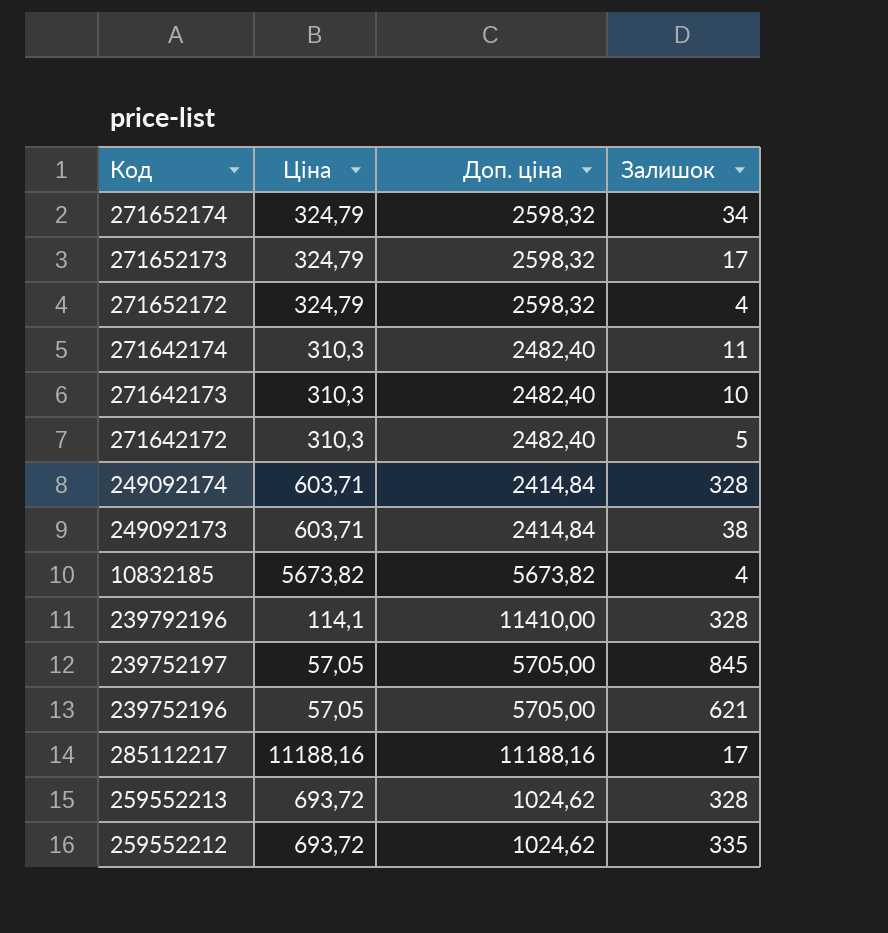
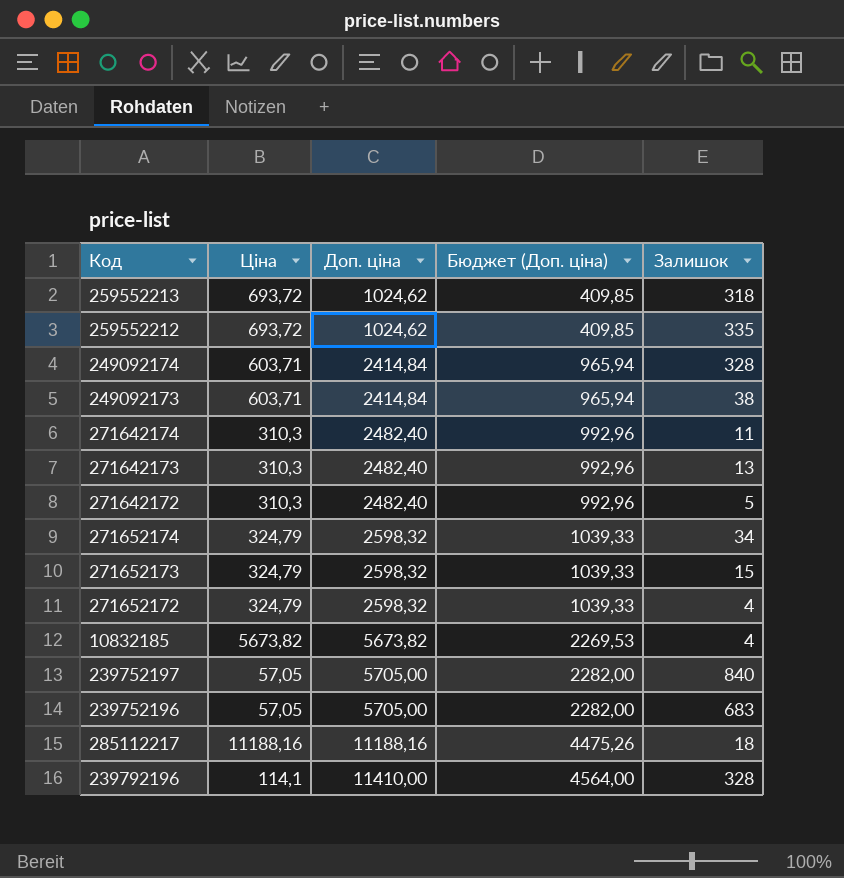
row order: none -> Доп. ціна ascending
column Бюджет (Доп. ціна) | formula: none -> [Доп. ціна] * 0,4
259552213 | Залишок: 328 -> 318
271642173 | Залишок: 10 -> 13
271652173 | Залишок: 17 -> 15
239752197 | Залишок: 845 -> 840
239752196 | Залишок: 621 -> 683
285112217 | Залишок: 17 -> 18

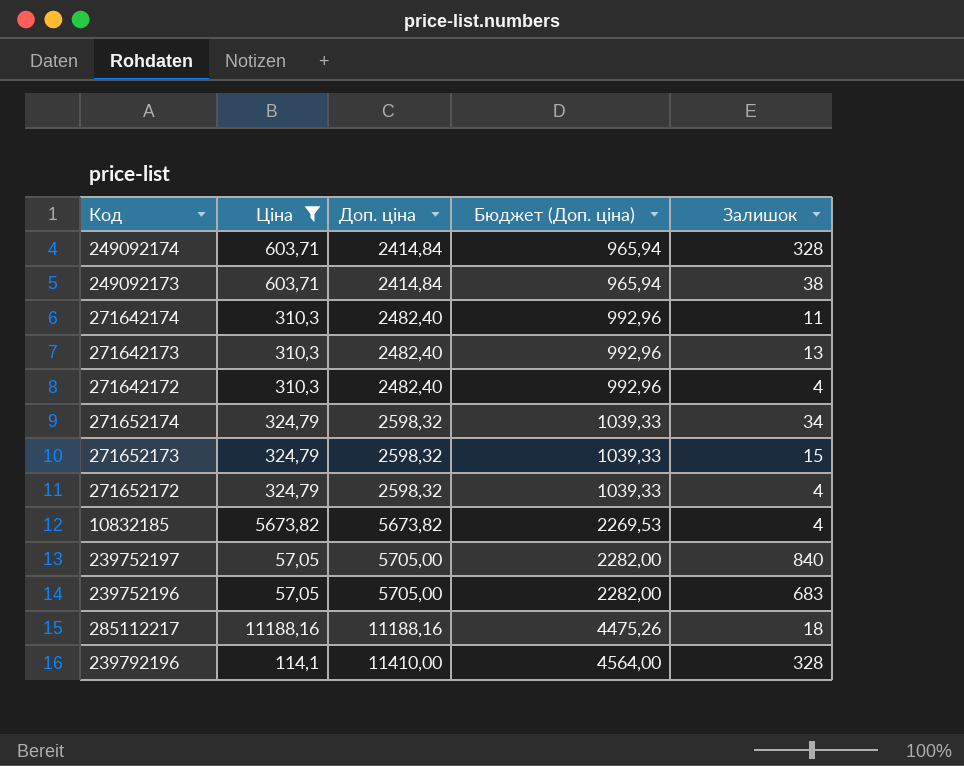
filter: none -> Ціна != 693,72
271642172 | Залишок: 5 -> 4

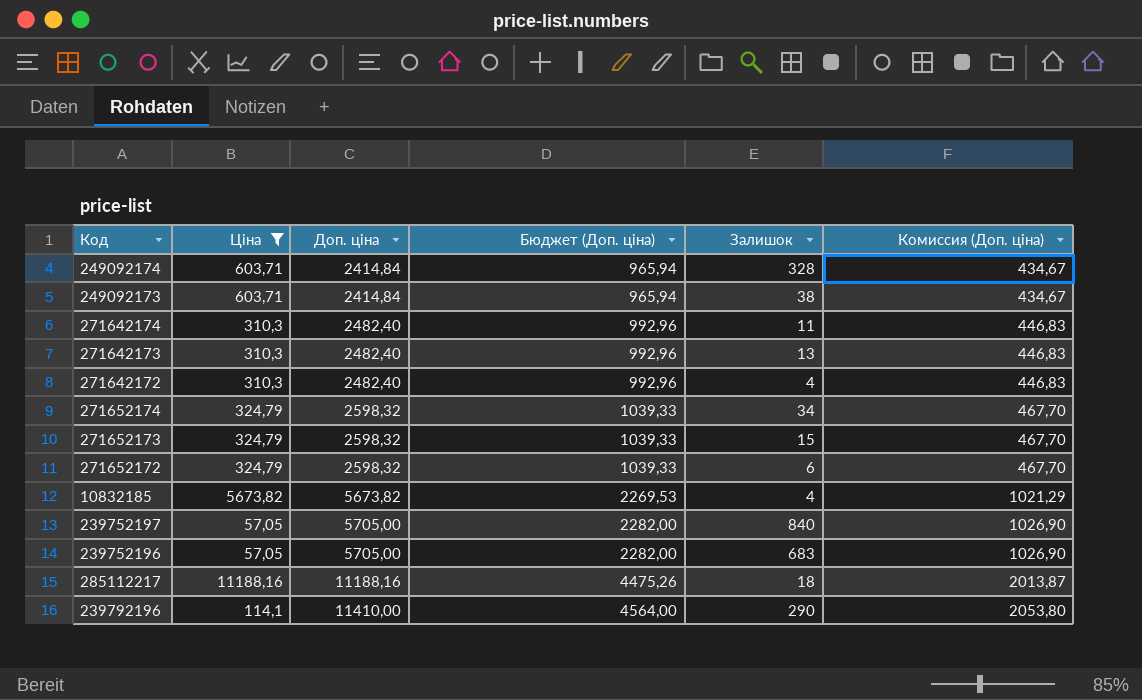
column Комиссия (Доп. ціна) | formula: none -> [Доп. ціна] * 0,18
271652172 | Залишок: 4 -> 6
239792196 | Залишок: 328 -> 290

